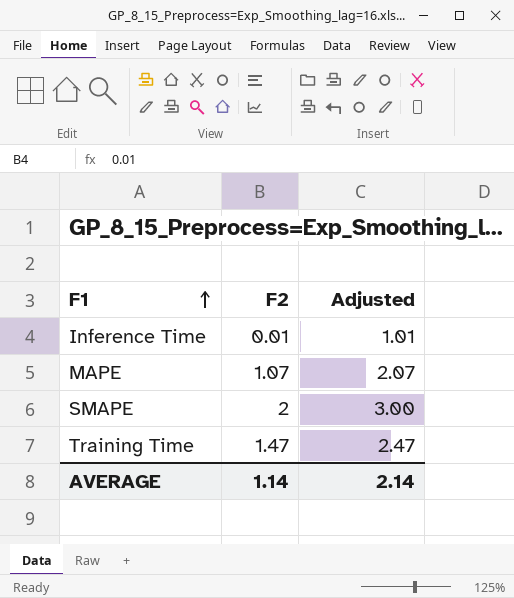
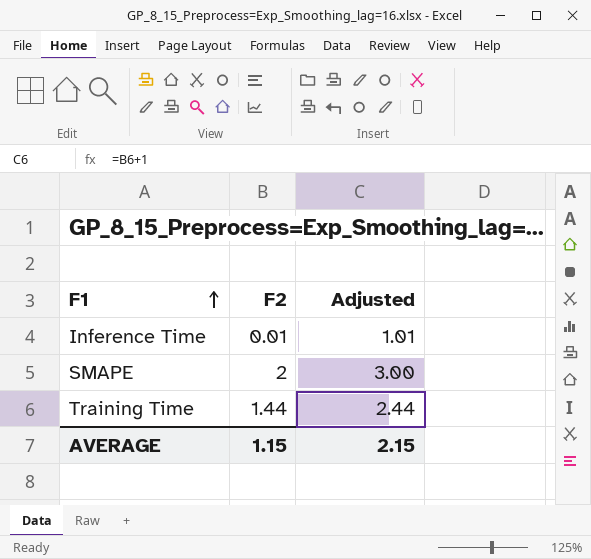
row MAPE: 1.07 | 2.07 -> none
Training Time | F2: 1.47 -> 1.44
Training Time | Adjusted: 2.47 -> 2.44
AVERAGE | F2: 1.14 -> 1.15
AVERAGE | Adjusted: 2.14 -> 2.15

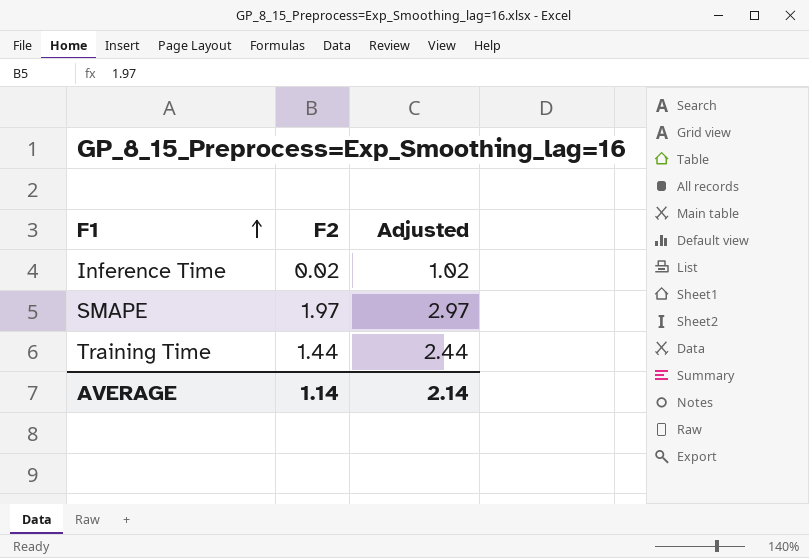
Inference Time | F2: 0.01 -> 0.02
Inference Time | Adjusted: 1.01 -> 1.02
SMAPE | F2: 2 -> 1.97
SMAPE | Adjusted: 3.00 -> 2.97
AVERAGE | F2: 1.15 -> 1.14
AVERAGE | Adjusted: 2.15 -> 2.14

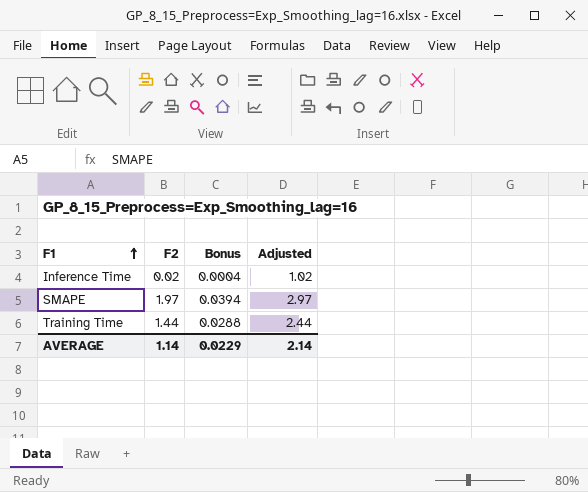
column Bonus | formula: none -> [F2] * 0.02

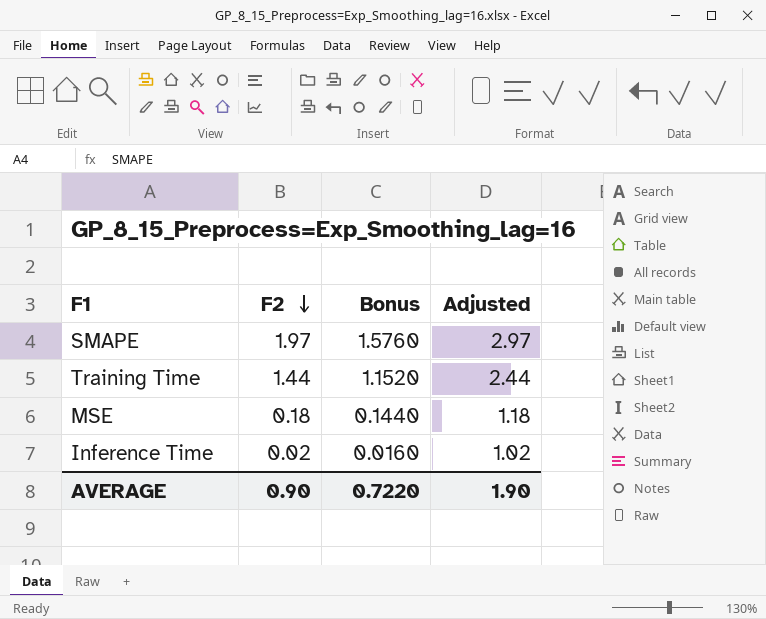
row order: F1 ascending -> F2 descending
column Bonus | formula: [F2] * 0.02 -> [F2] * 0.8
row MSE: none -> 0.18 | 0.1440 | 1.18
AVERAGE | F2: 1.14 -> 0.90
AVERAGE | Bonus: 0.0229 -> 0.7220
AVERAGE | Adjusted: 2.14 -> 1.90

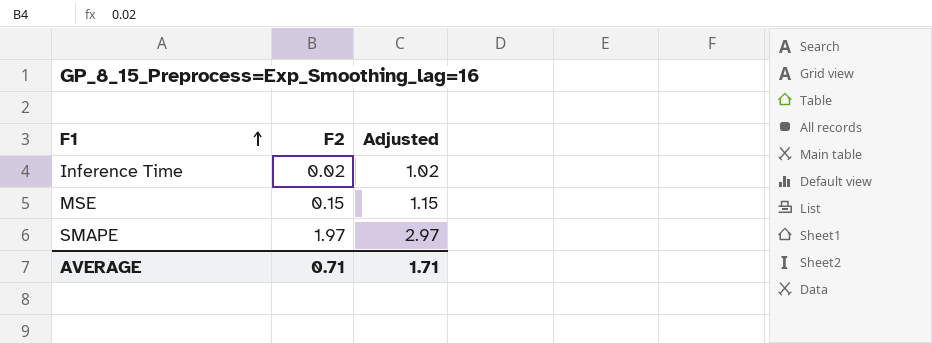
row order: F2 descending -> F1 ascending
column Bonus | formula: [F2] * 0.8 -> none
row Training Time: 1.44 | 1.1520 | 2.44 -> none
MSE | F2: 0.18 -> 0.15
MSE | Adjusted: 1.18 -> 1.15
AVERAGE | F2: 0.90 -> 0.71
AVERAGE | Adjusted: 1.90 -> 1.71

